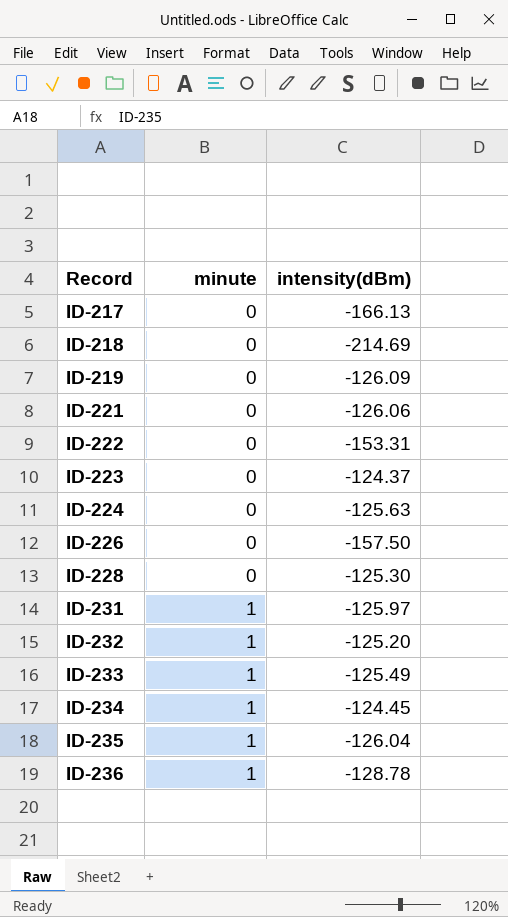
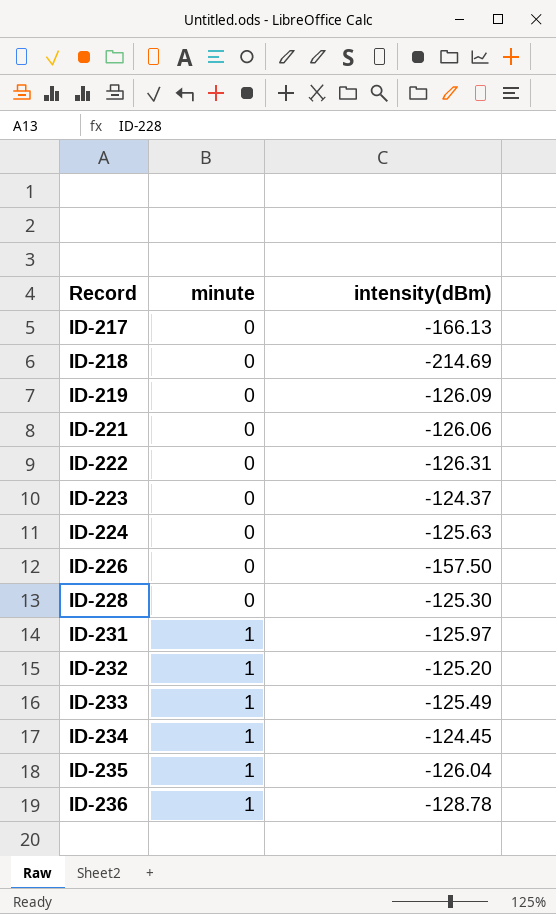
ID-222 | intensity(dBm): -153.31 -> -126.31

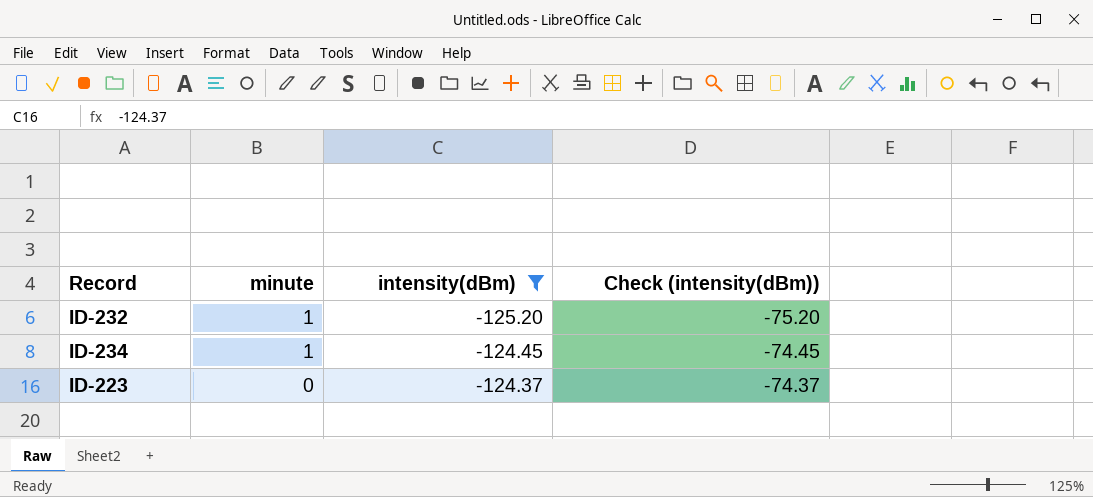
filter: none -> intensity(dBm) >= -125.20
row order: Record ascending -> minute descending
column Check (intensity(dBm)) | formula: none -> [intensity(dBm)] + 50

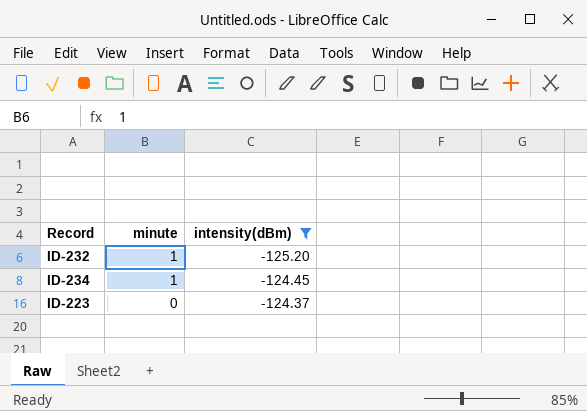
column Check (intensity(dBm)) | formula: [intensity(dBm)] + 50 -> none

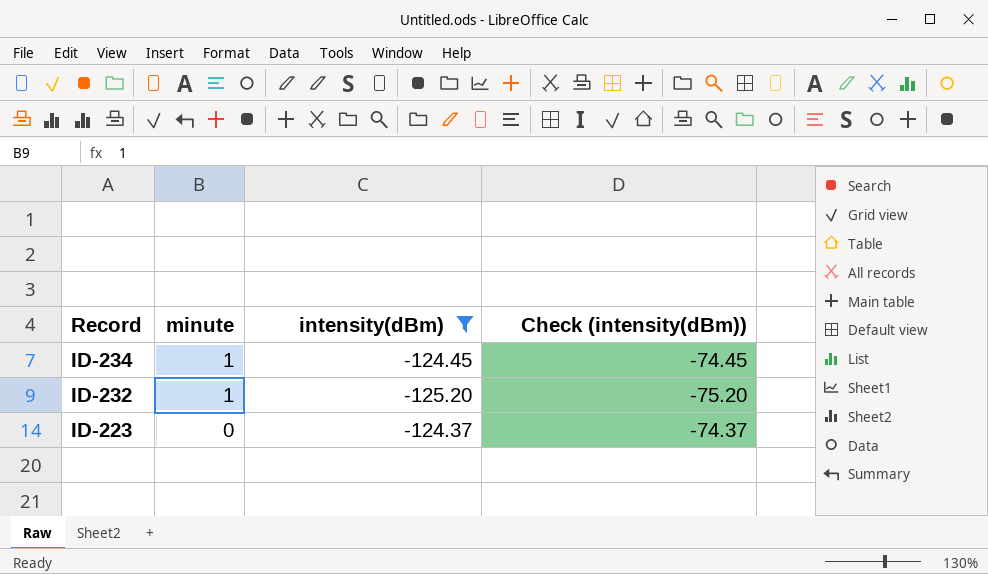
row order: minute descending -> Record descending
column Check (intensity(dBm)) | formula: none -> [intensity(dBm)] + 50

